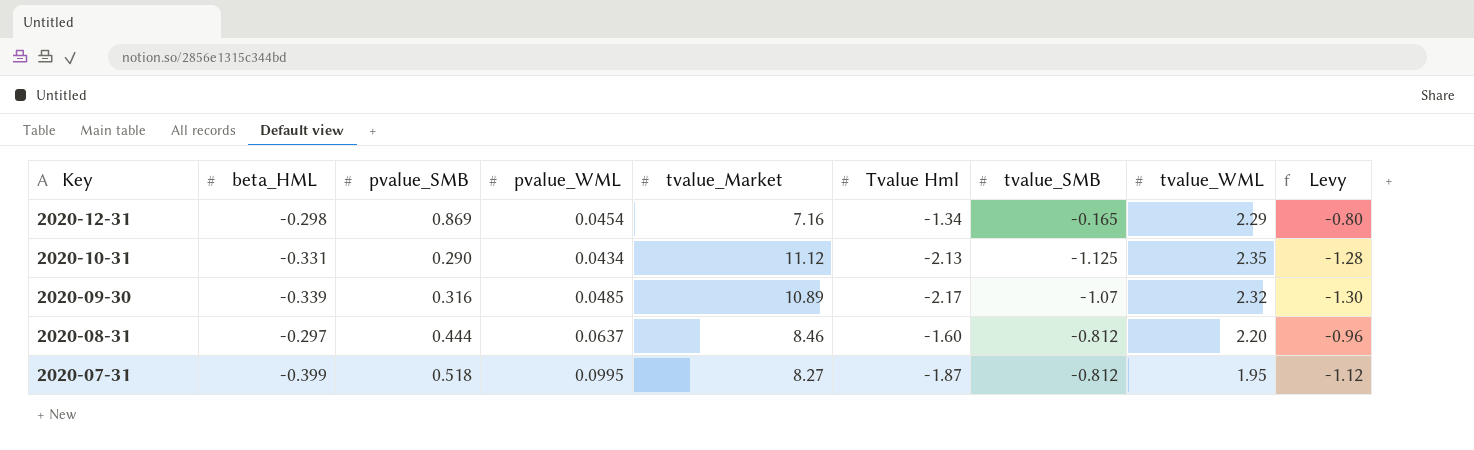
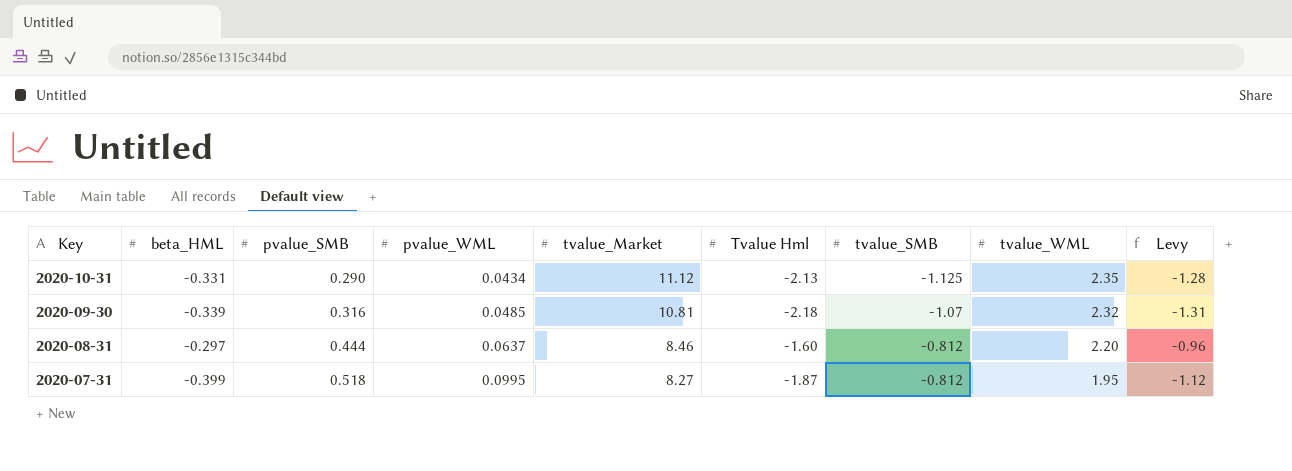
row 2020-12-31: -0.298 | 0.869 | 0.0454 | 7.16 | -1.34 | -0.165 | 2.29 | -0.80 -> none
2020-09-30 | tvalue_Market: 10.89 -> 10.81
2020-09-30 | Tvalue Hml: -2.17 -> -2.18
2020-09-30 | Levy: -1.30 -> -1.31

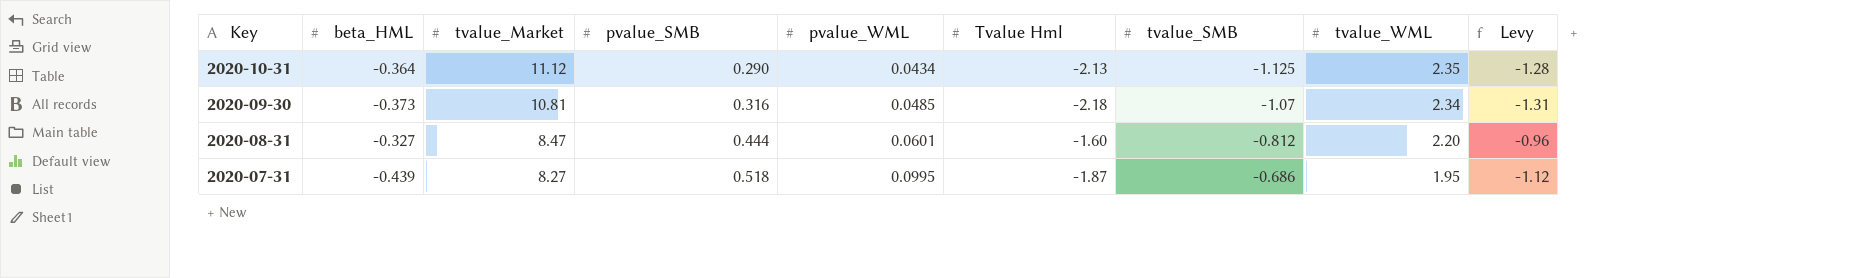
column tvalue_Market | position: 5 -> 3
2020-10-31 | beta_HML: -0.331 -> -0.364
2020-09-30 | beta_HML: -0.339 -> -0.373
2020-09-30 | tvalue_WML: 2.32 -> 2.34
2020-08-31 | beta_HML: -0.297 -> -0.327
2020-08-31 | tvalue_Market: 8.46 -> 8.47
2020-08-31 | pvalue_WML: 0.0637 -> 0.0601
2020-07-31 | beta_HML: -0.399 -> -0.439
2020-07-31 | tvalue_SMB: -0.812 -> -0.686

